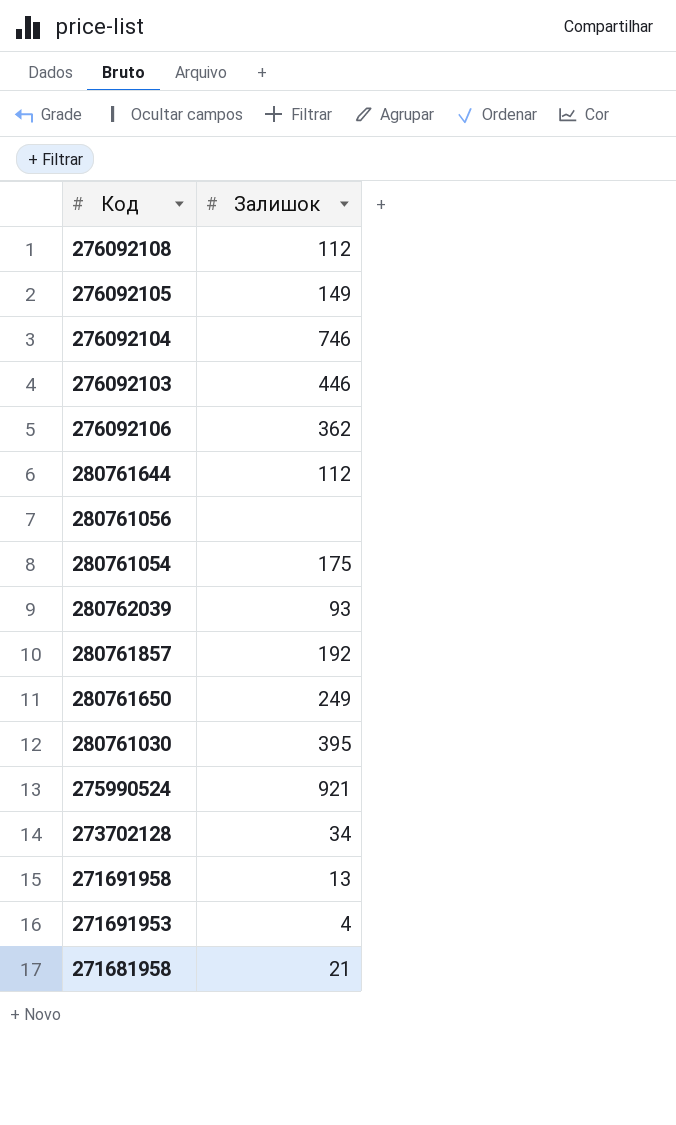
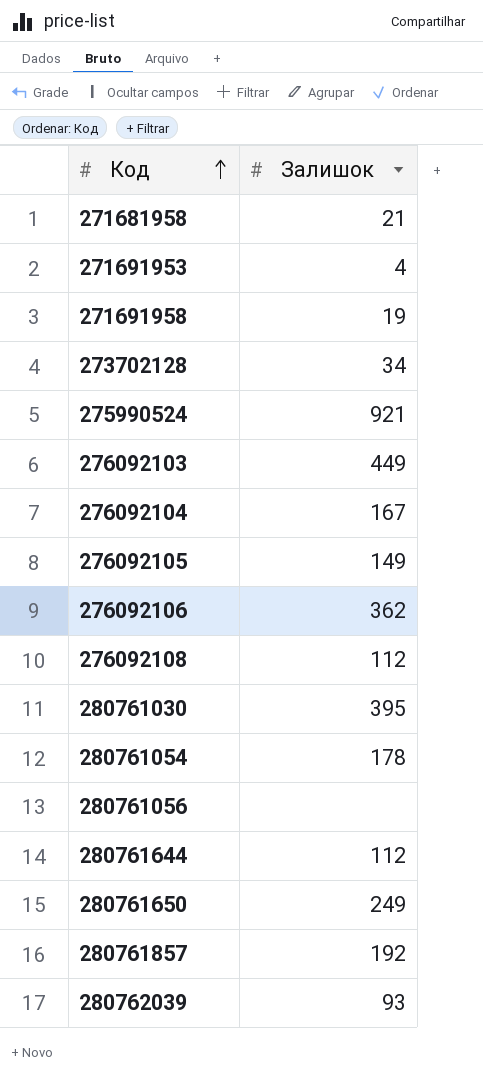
row order: none -> Код ascending
271691958 | Залишок: 13 -> 19
276092103 | Залишок: 446 -> 449
276092104 | Залишок: 746 -> 167
280761054 | Залишок: 175 -> 178

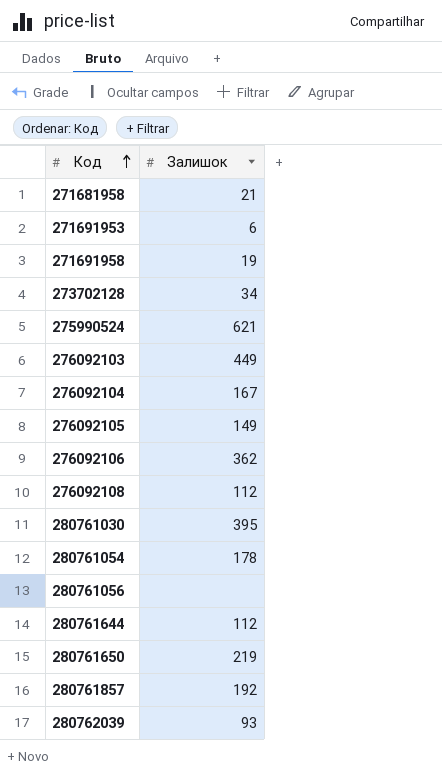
271691953 | Залишок: 4 -> 6
275990524 | Залишок: 921 -> 621
280761650 | Залишок: 249 -> 219

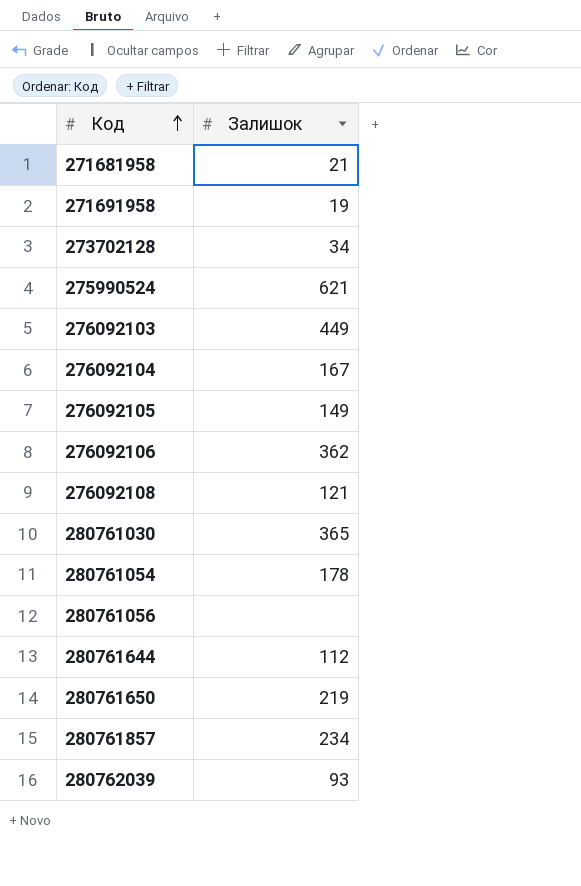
row 271691953: 6 -> none
276092108 | Залишок: 112 -> 121
280761030 | Залишок: 395 -> 365
280761857 | Залишок: 192 -> 234

